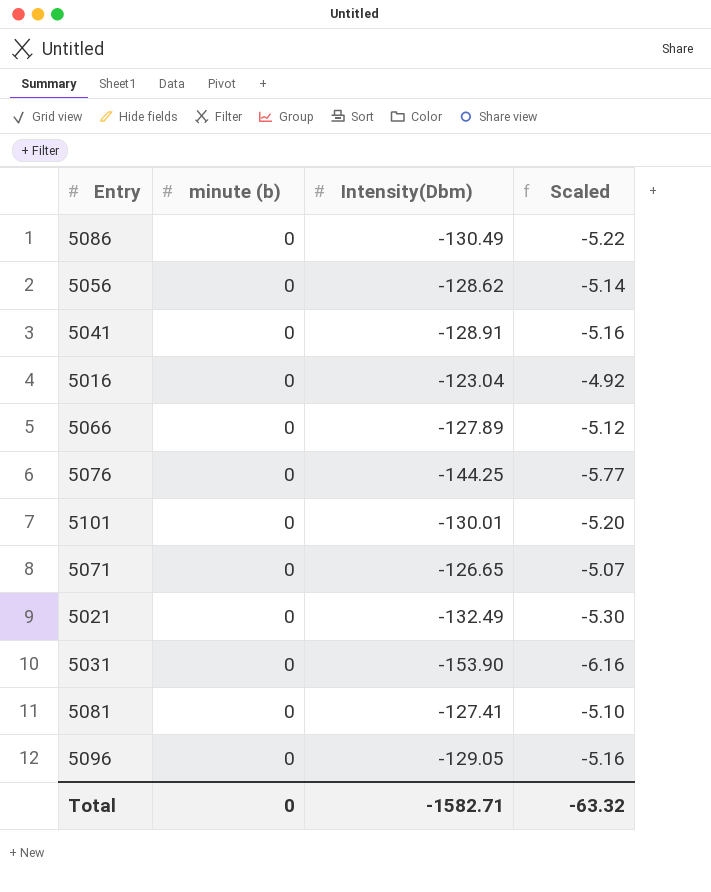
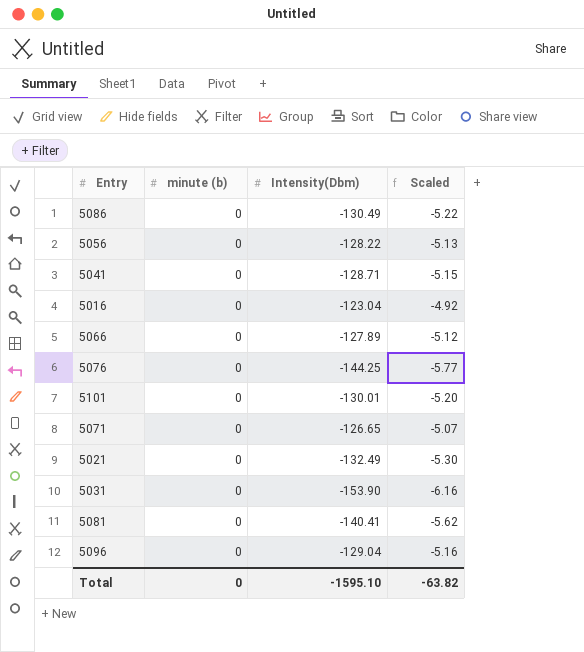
5056 | Intensity(Dbm): -128.62 -> -128.22
5056 | Scaled: -5.14 -> -5.13
5041 | Intensity(Dbm): -128.91 -> -128.71
5041 | Scaled: -5.16 -> -5.15
5081 | Intensity(Dbm): -127.41 -> -140.41
5081 | Scaled: -5.10 -> -5.62
5096 | Intensity(Dbm): -129.05 -> -129.04
Total | Intensity(Dbm): -1582.71 -> -1595.10
Total | Scaled: -63.32 -> -63.82

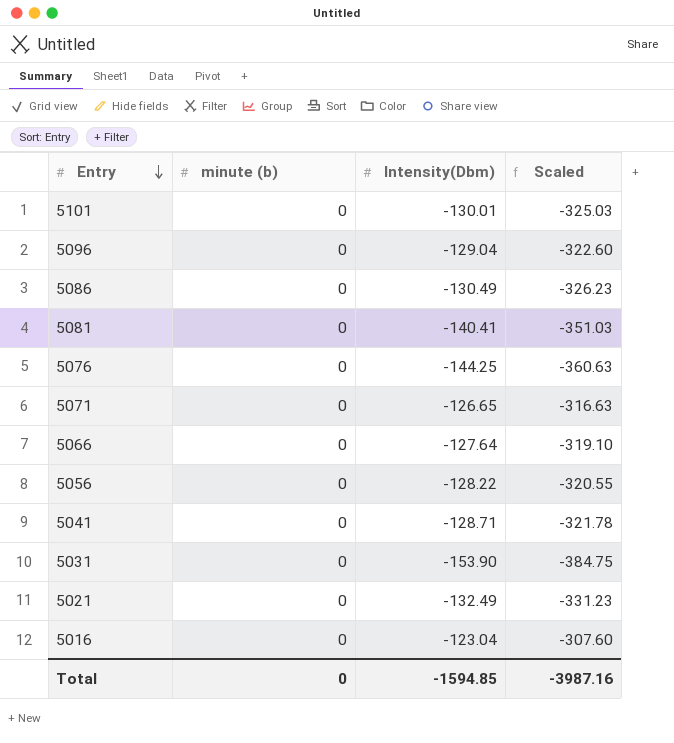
row order: none -> Entry descending
column Scaled | formula: [Intensity(Dbm)] * 0.04 -> [Intensity(Dbm)] * 2.5
5066 | Intensity(Dbm): -127.89 -> -127.64
Total | Intensity(Dbm): -1595.10 -> -1594.85
Total | Scaled: -63.82 -> -3987.16

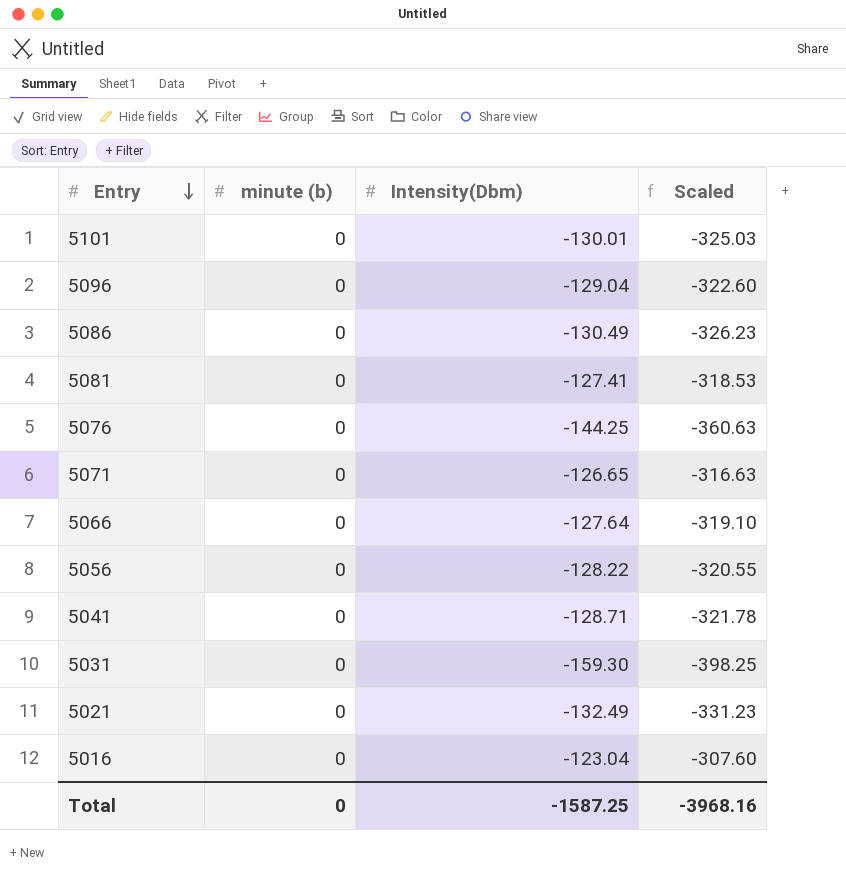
5081 | Intensity(Dbm): -140.41 -> -127.41
5081 | Scaled: -351.03 -> -318.53
5031 | Intensity(Dbm): -153.90 -> -159.30
5031 | Scaled: -384.75 -> -398.25
Total | Intensity(Dbm): -1594.85 -> -1587.25
Total | Scaled: -3987.16 -> -3968.16

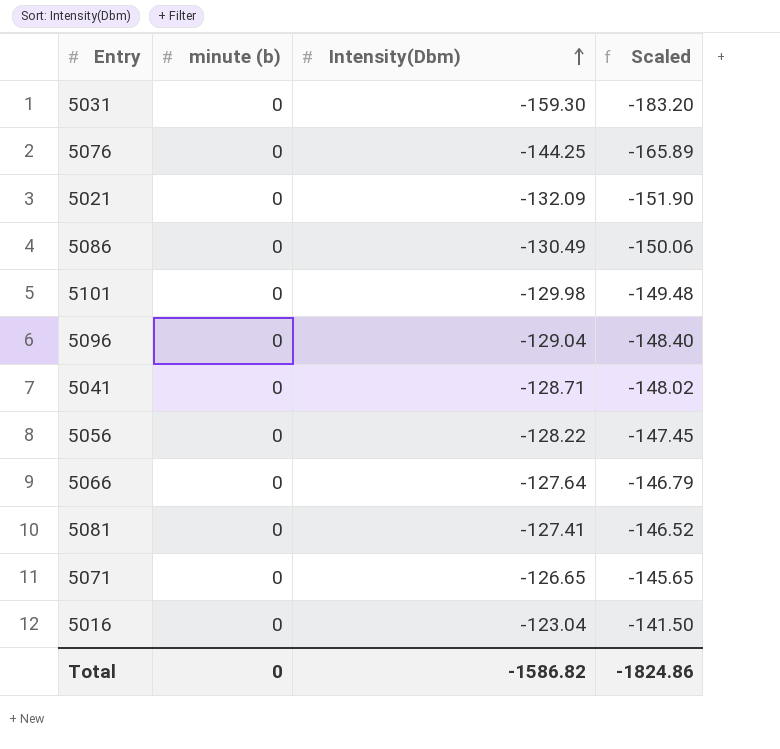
row order: Entry descending -> Intensity(Dbm) ascending
column Scaled | formula: [Intensity(Dbm)] * 2.5 -> [Intensity(Dbm)] * 1.15
5021 | Intensity(Dbm): -132.49 -> -132.09
5101 | Intensity(Dbm): -130.01 -> -129.98
Total | Intensity(Dbm): -1587.25 -> -1586.82
Total | Scaled: -3968.16 -> -1824.86

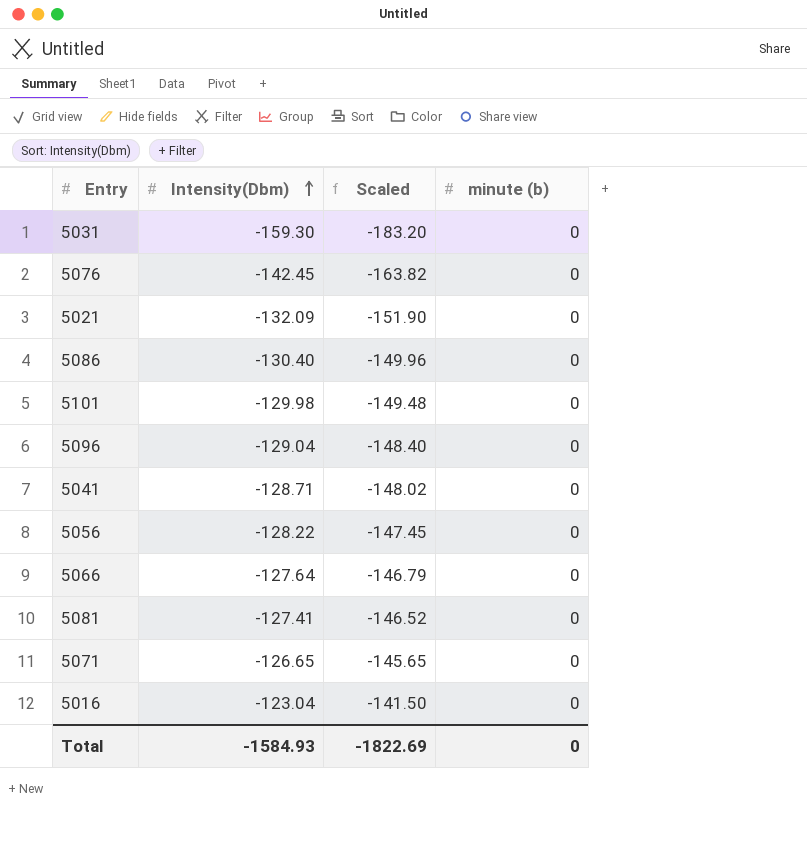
column minute (b) | position: 2 -> 4
5076 | Intensity(Dbm): -144.25 -> -142.45
5076 | Scaled: -165.89 -> -163.82
5086 | Intensity(Dbm): -130.49 -> -130.40
5086 | Scaled: -150.06 -> -149.96
Total | Intensity(Dbm): -1586.82 -> -1584.93
Total | Scaled: -1824.86 -> -1822.69

